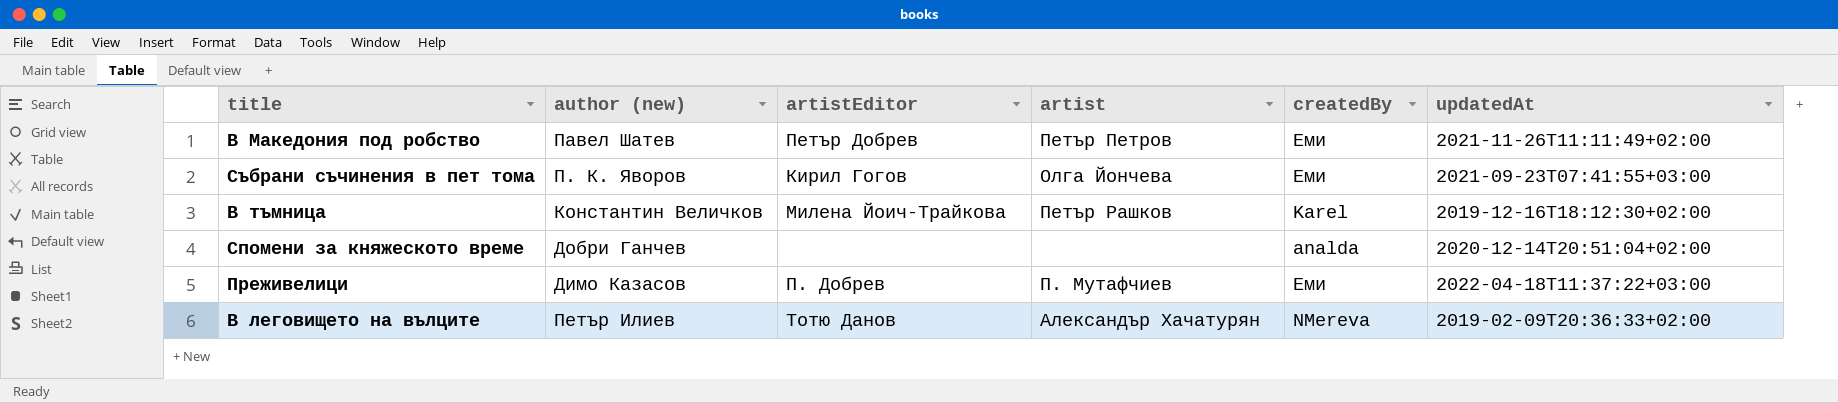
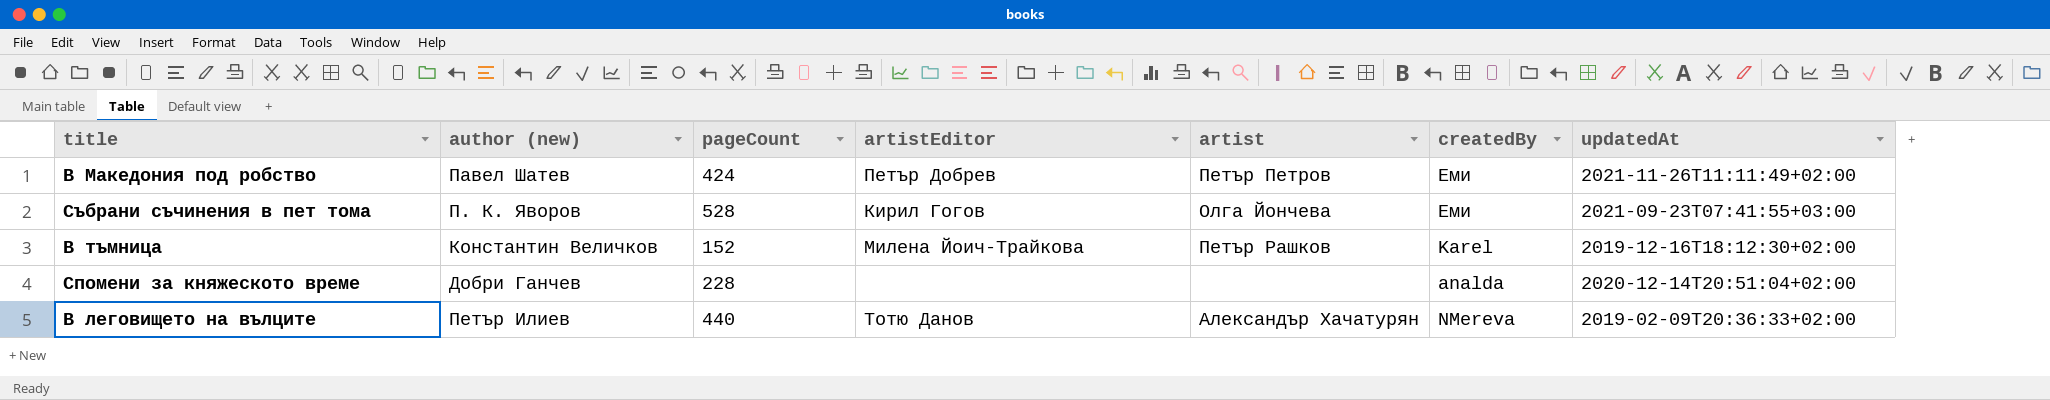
column pageCount | position: none -> 3
row Преживелици: Димо Казасов | П. Добрев | П. Мутафчиев | Еми | 2022-04-18T11:37:22+03:00 -> none

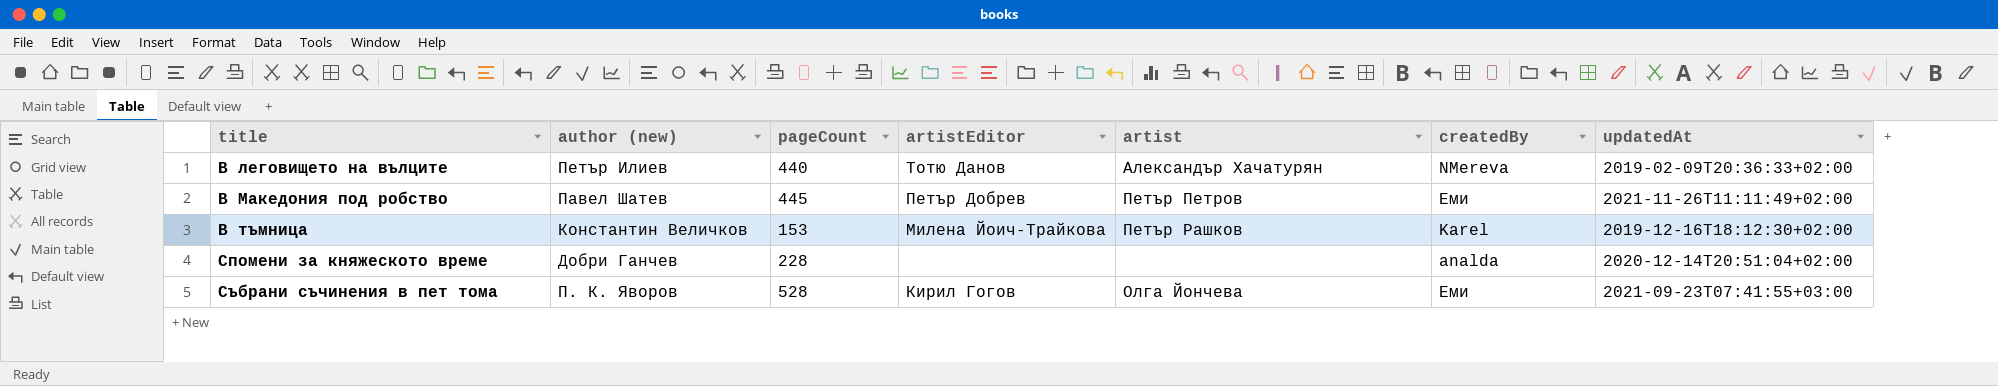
row order: none -> title ascending
В Македония под робство | pageCount: 424 -> 445
В тъмница | pageCount: 152 -> 153

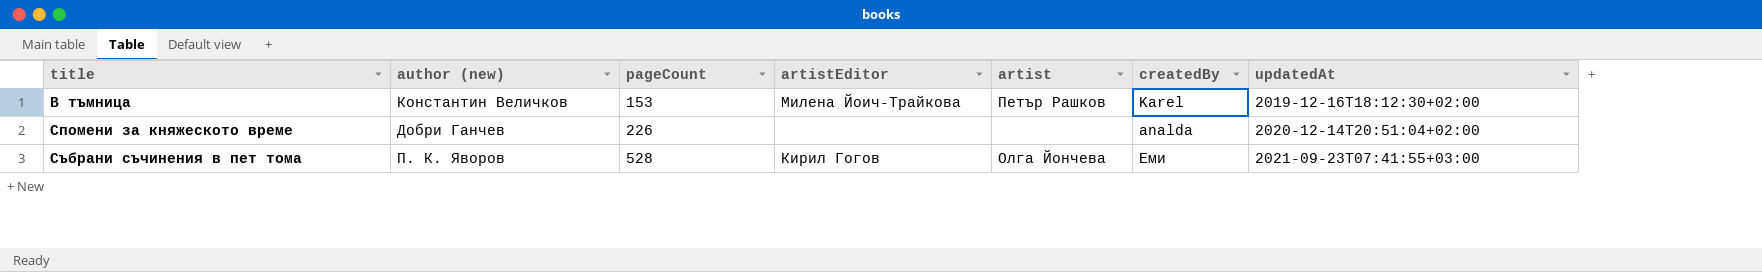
row В леговището на вълците: Петър Илиев | 440 | Тотю Данов | Александър Хачатурян | NMereva | 2019-02-09T20:36:33+02:00 -> none
row В Македония под робство: Павел Шатев | 445 | Петър Добрев | Петър Петров | Еми | 2021-11-26T11:11:49+02:00 -> none
Спомени за княжеското време | pageCount: 228 -> 226

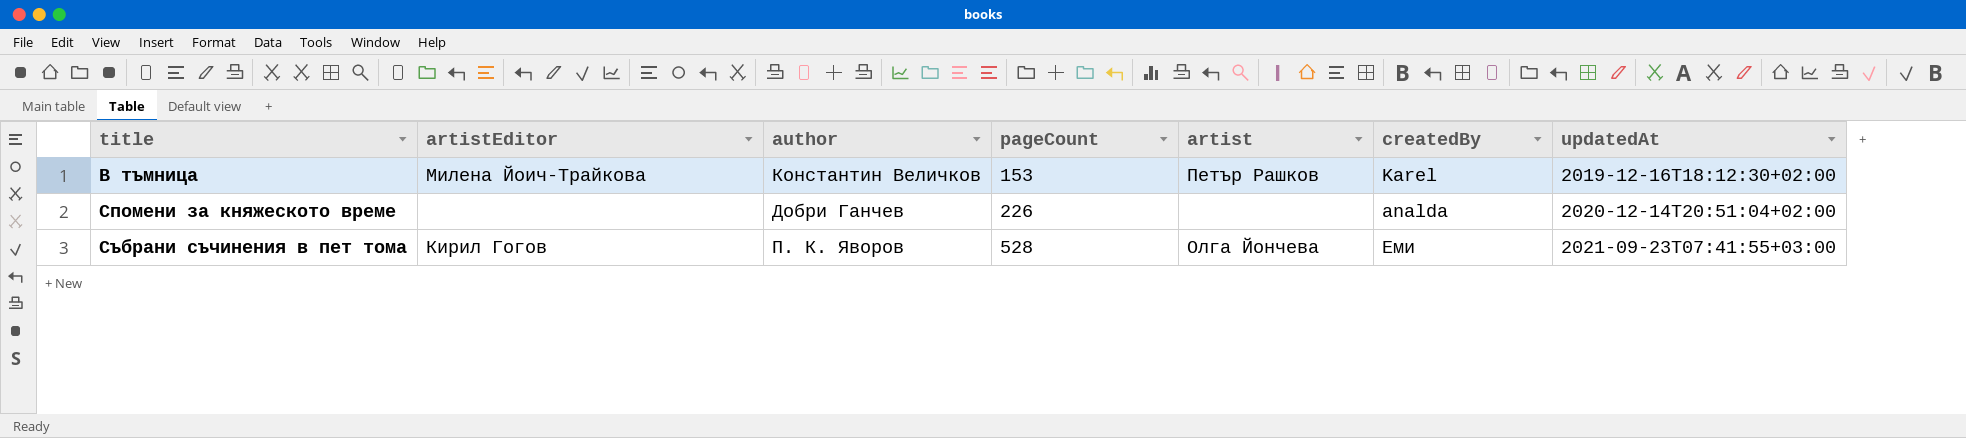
column artistEditor | position: 4 -> 2
column name: author (new) -> author

